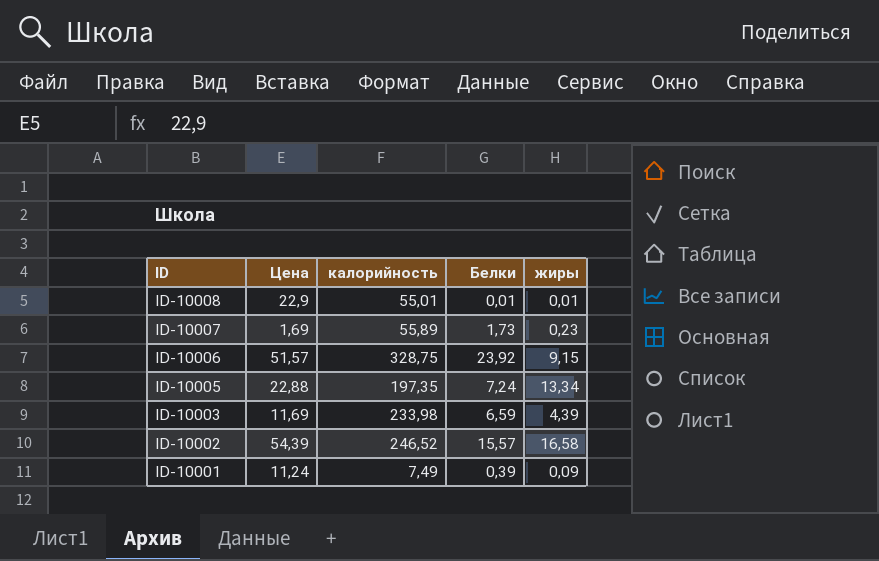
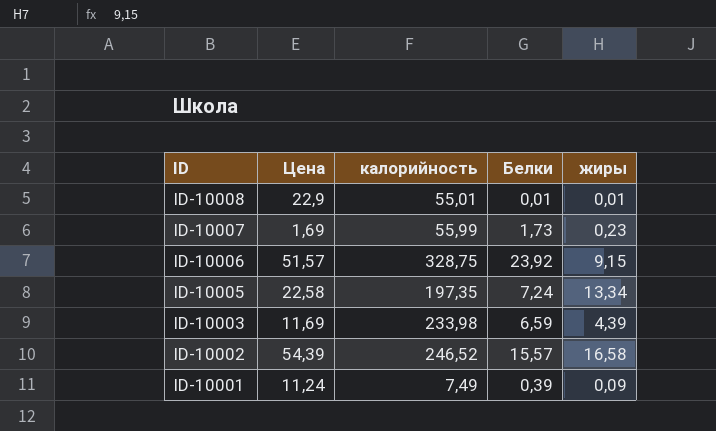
ID-10007 | калорийность: 55,89 -> 55,99
ID-10005 | Цена: 22,88 -> 22,58

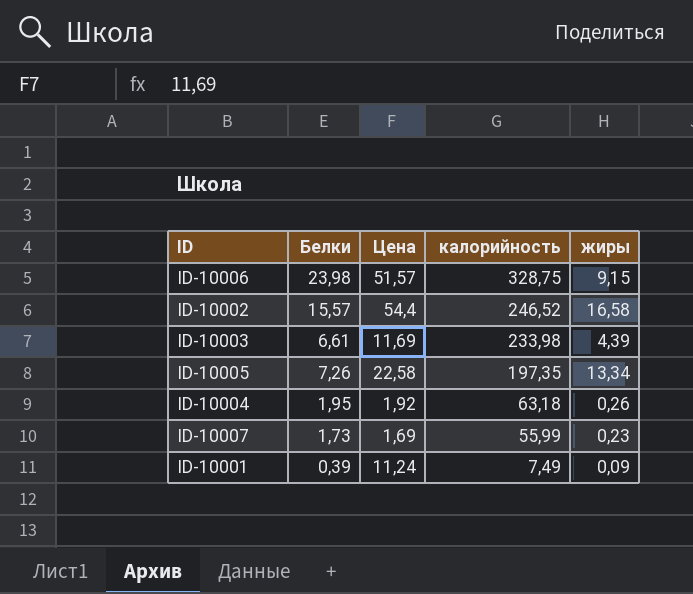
row order: ID descending -> калорийность descending
column Белки | position: 4 -> 2
row ID-10008: 22,9 | 55,01 | 0,01 | 0,01 -> none
ID-10006 | Белки: 23,92 -> 23,98
ID-10002 | Цена: 54,39 -> 54,4
ID-10003 | Белки: 6,59 -> 6,61
ID-10005 | Белки: 7,24 -> 7,26
row ID-10004: none -> 1,95 | 1,92 | 63,18 | 0,26

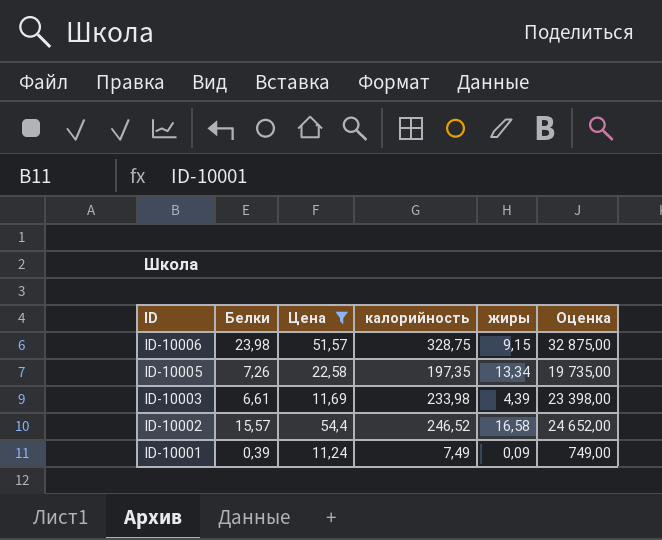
filter: none -> Цена >= 11,24
row order: калорийность descending -> ID descending
column Оценка | formula: none -> [калорийность] * 100

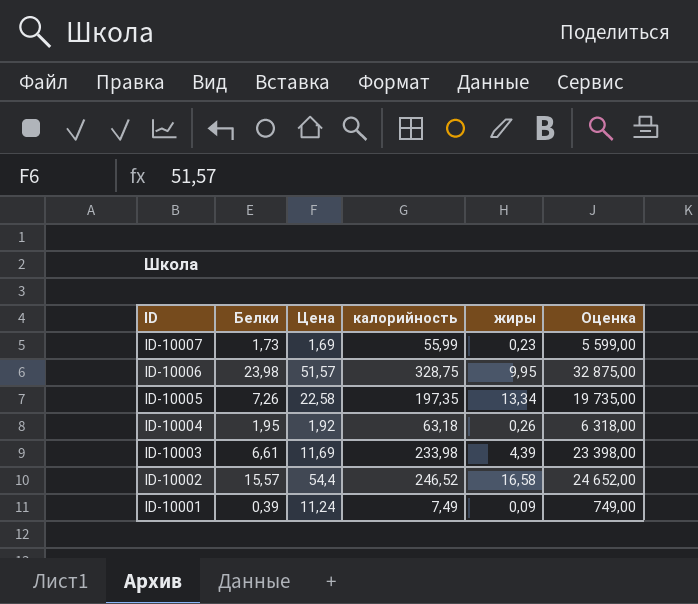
filter: Цена >= 11,24 -> none
ID-10006 | жиры: 9,15 -> 9,95

